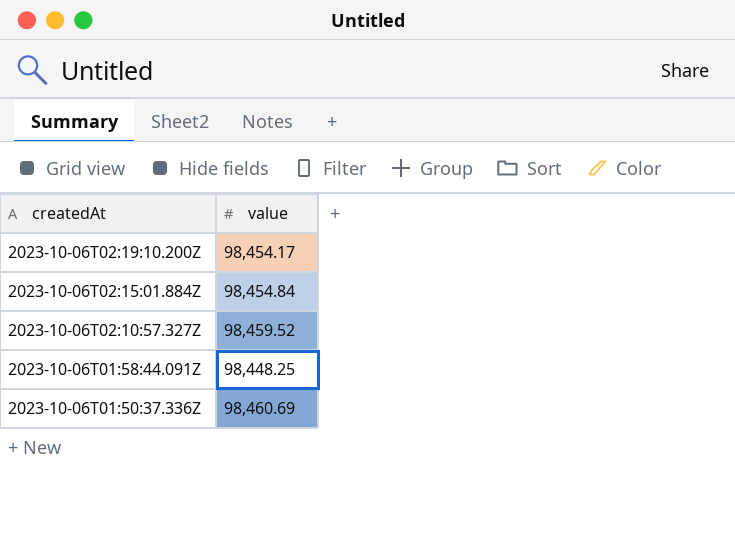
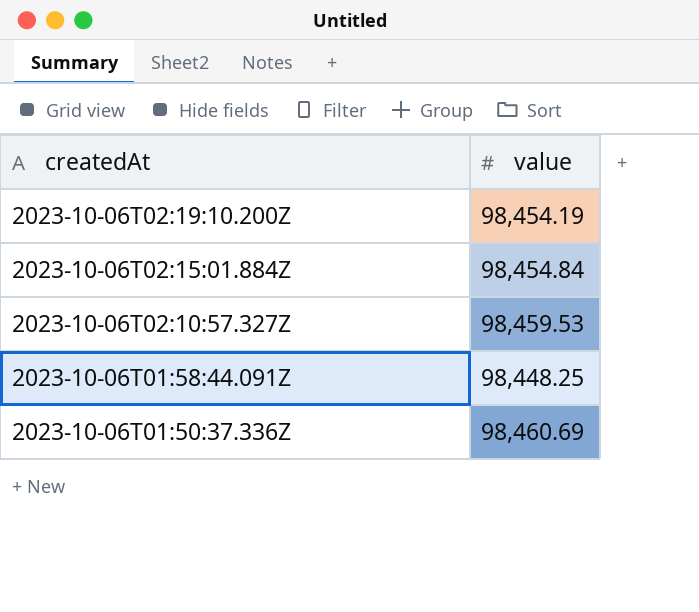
2023-10-06T02:19:10.200Z | value: 98,454.17 -> 98,454.19
2023-10-06T02:10:57.327Z | value: 98,459.52 -> 98,459.53

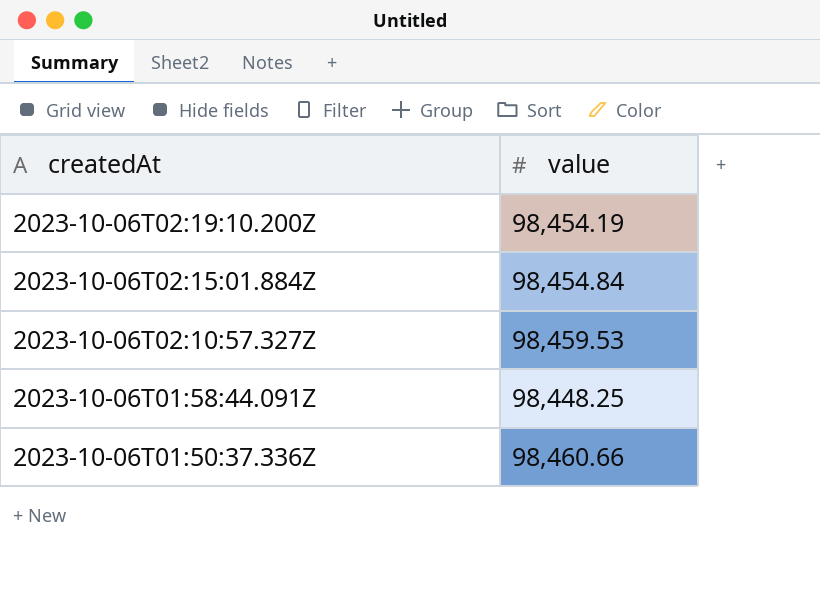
2023-10-06T01:50:37.336Z | value: 98,460.69 -> 98,460.66

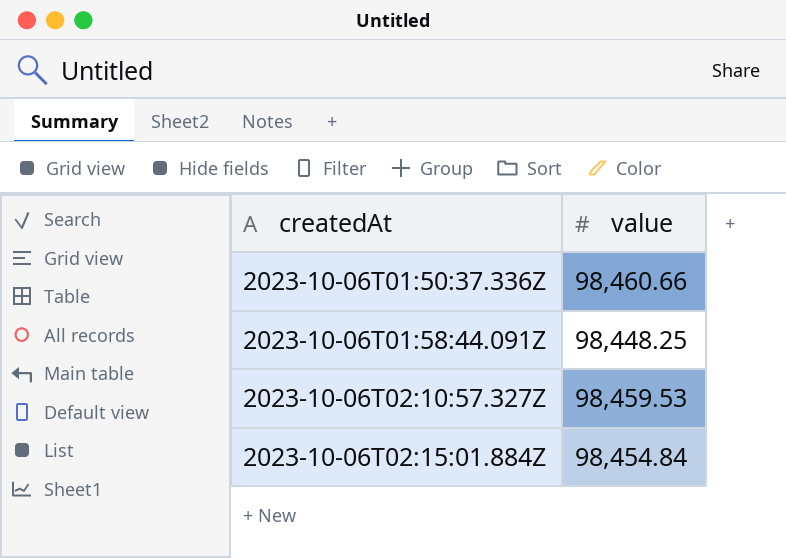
row order: createdAt descending -> createdAt ascending
row 2023-10-06T02:19:10.200Z: 98,454.19 -> none

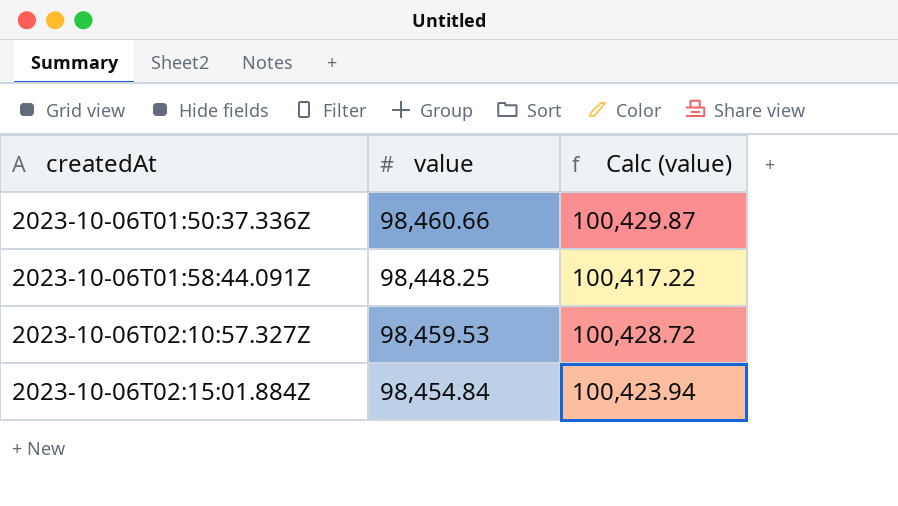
column Calc (value) | formula: none -> [value] * 1.02

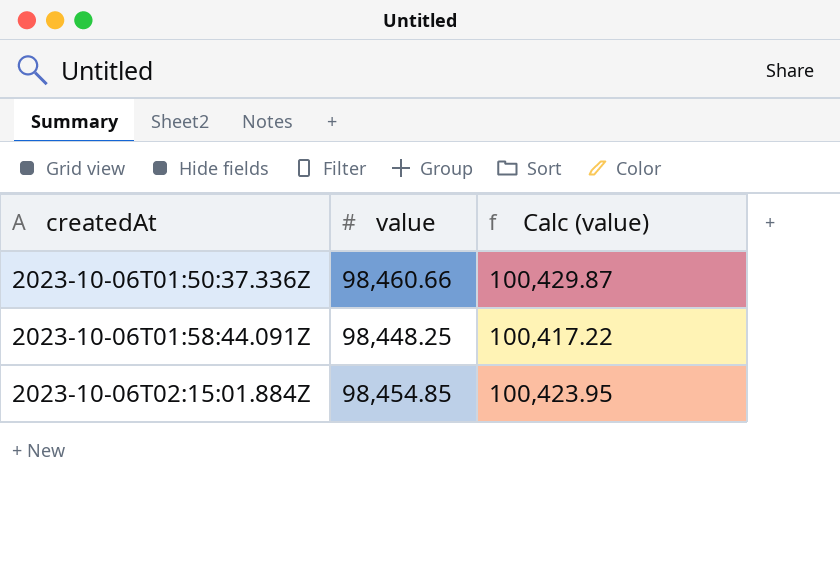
row 2023-10-06T02:10:57.327Z: 98,459.53 | 100,428.72 -> none
2023-10-06T02:15:01.884Z | value: 98,454.84 -> 98,454.85
2023-10-06T02:15:01.884Z | Calc (value): 100,423.94 -> 100,423.95

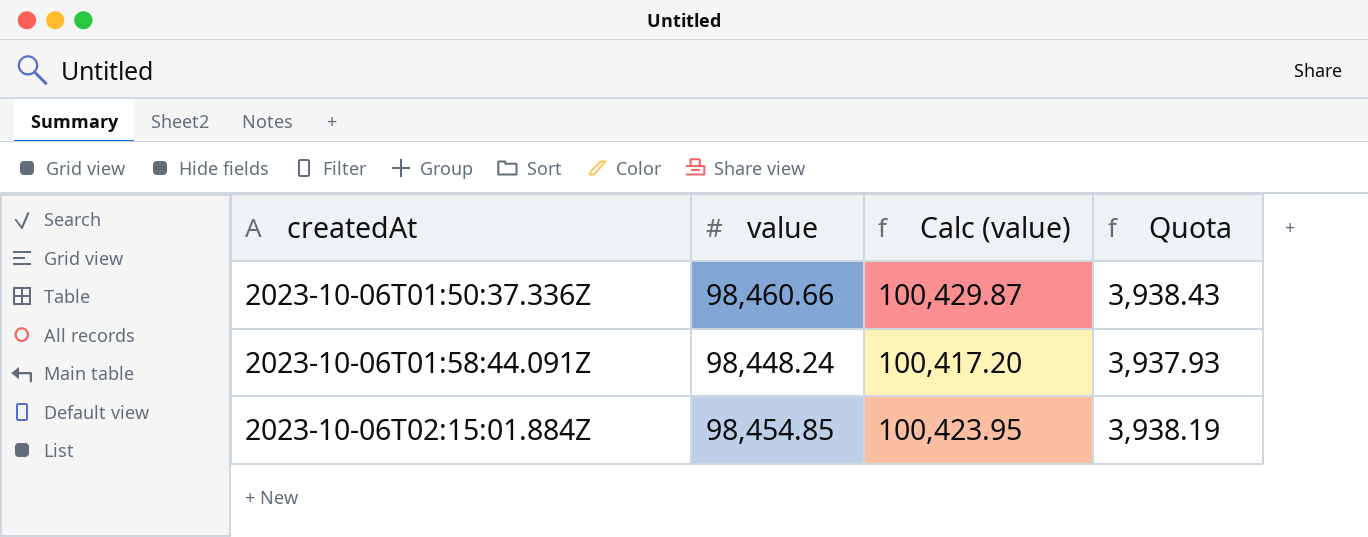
column Quota | formula: none -> [value] * 0.04
2023-10-06T01:58:44.091Z | value: 98,448.25 -> 98,448.24
2023-10-06T01:58:44.091Z | Calc (value): 100,417.22 -> 100,417.20

